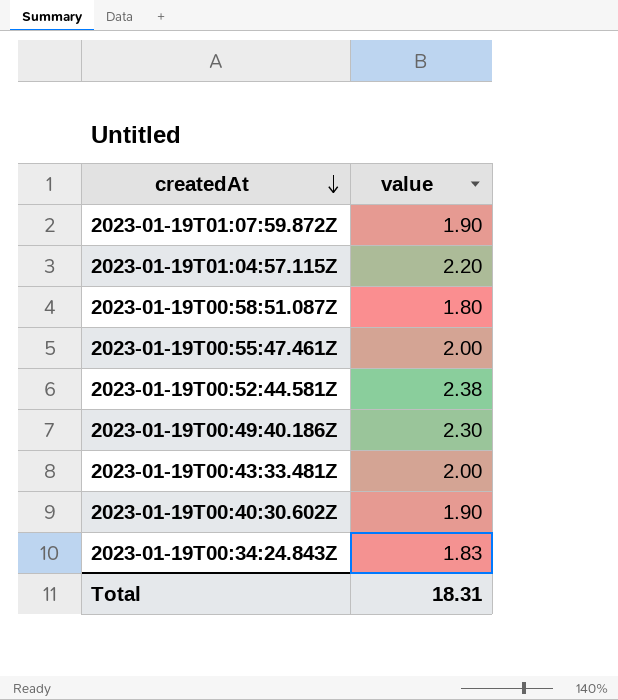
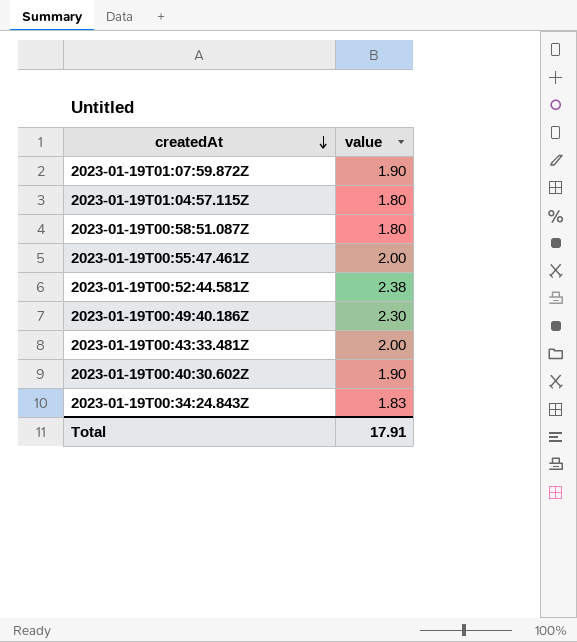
2023-01-19T01:04:57.115Z | value: 2.20 -> 1.80
Total | value: 18.31 -> 17.91

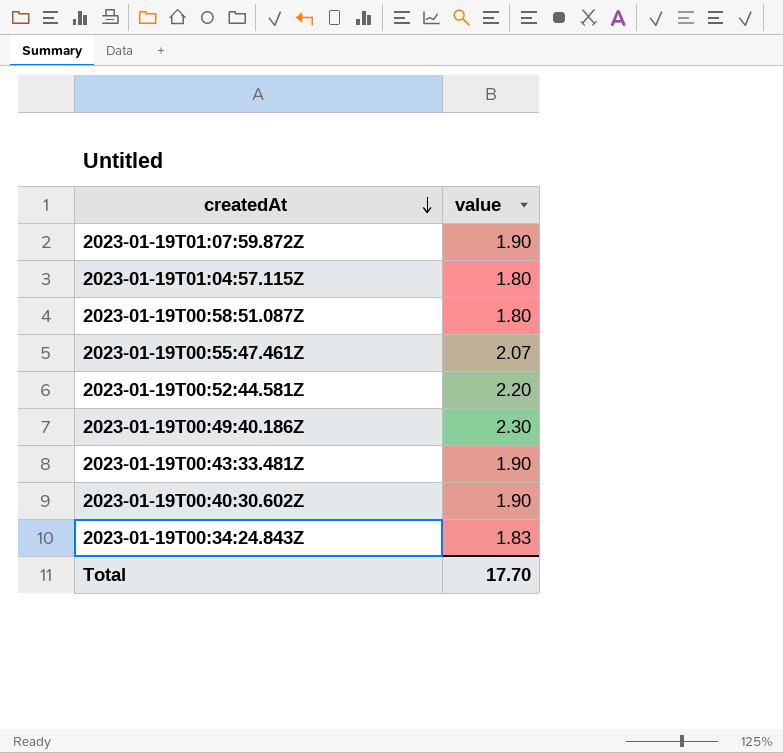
2023-01-19T00:55:47.461Z | value: 2.00 -> 2.07
2023-01-19T00:52:44.581Z | value: 2.38 -> 2.20
2023-01-19T00:43:33.481Z | value: 2.00 -> 1.90
Total | value: 17.91 -> 17.70

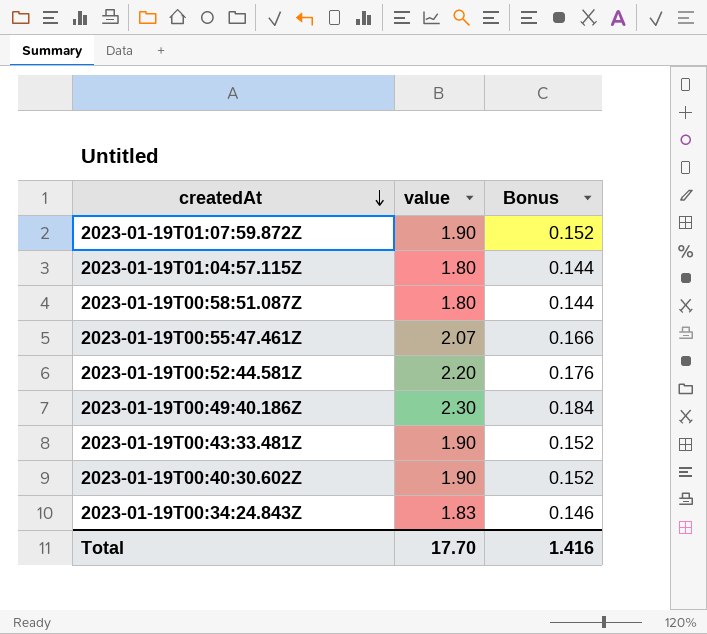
column Bonus | formula: none -> [value] * 0.08

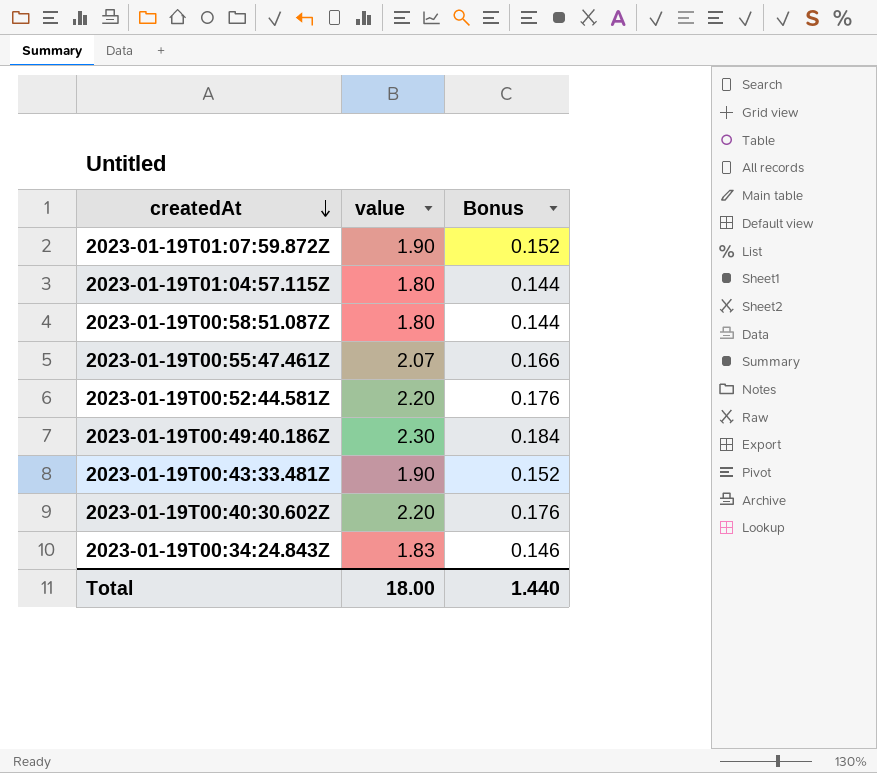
2023-01-19T00:40:30.602Z | value: 1.90 -> 2.20
2023-01-19T00:40:30.602Z | Bonus: 0.152 -> 0.176
Total | value: 17.70 -> 18.00
Total | Bonus: 1.416 -> 1.440

